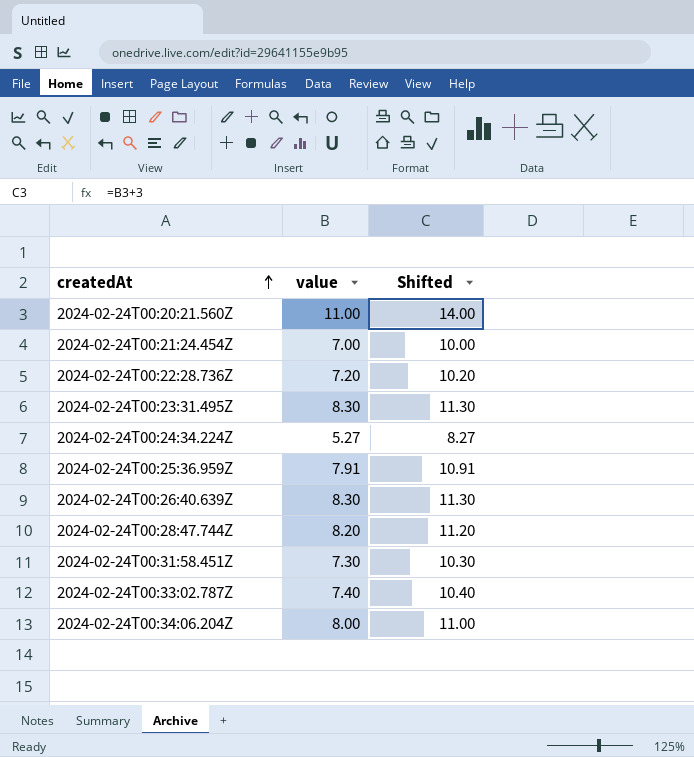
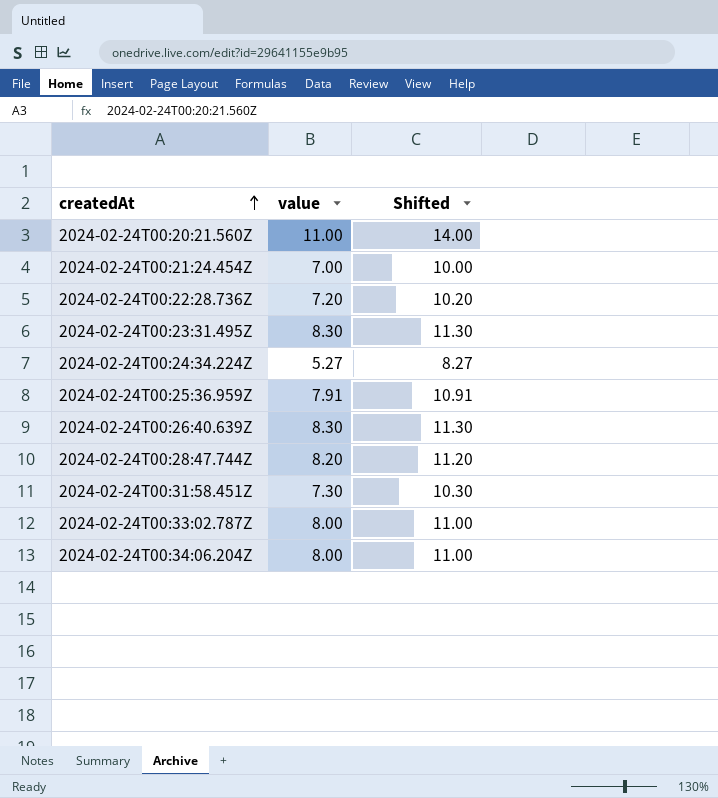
2024-02-24T00:33:02.787Z | value: 7.40 -> 8.00
2024-02-24T00:33:02.787Z | Shifted: 10.40 -> 11.00

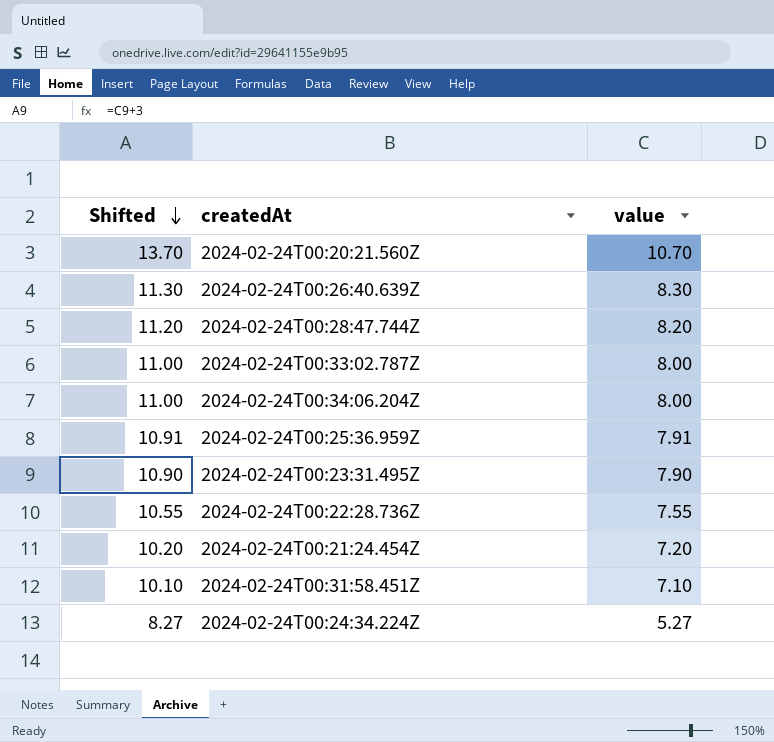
row order: createdAt ascending -> Shifted descending
column Shifted | position: 3 -> 1
2024-02-24T00:20:21.560Z | Shifted: 14.00 -> 13.70
2024-02-24T00:20:21.560Z | value: 11.00 -> 10.70
2024-02-24T00:23:31.495Z | Shifted: 11.30 -> 10.90
2024-02-24T00:23:31.495Z | value: 8.30 -> 7.90
2024-02-24T00:22:28.736Z | Shifted: 10.20 -> 10.55
2024-02-24T00:22:28.736Z | value: 7.20 -> 7.55
2024-02-24T00:21:24.454Z | Shifted: 10.00 -> 10.20
2024-02-24T00:21:24.454Z | value: 7.00 -> 7.20
2024-02-24T00:31:58.451Z | Shifted: 10.30 -> 10.10
2024-02-24T00:31:58.451Z | value: 7.30 -> 7.10

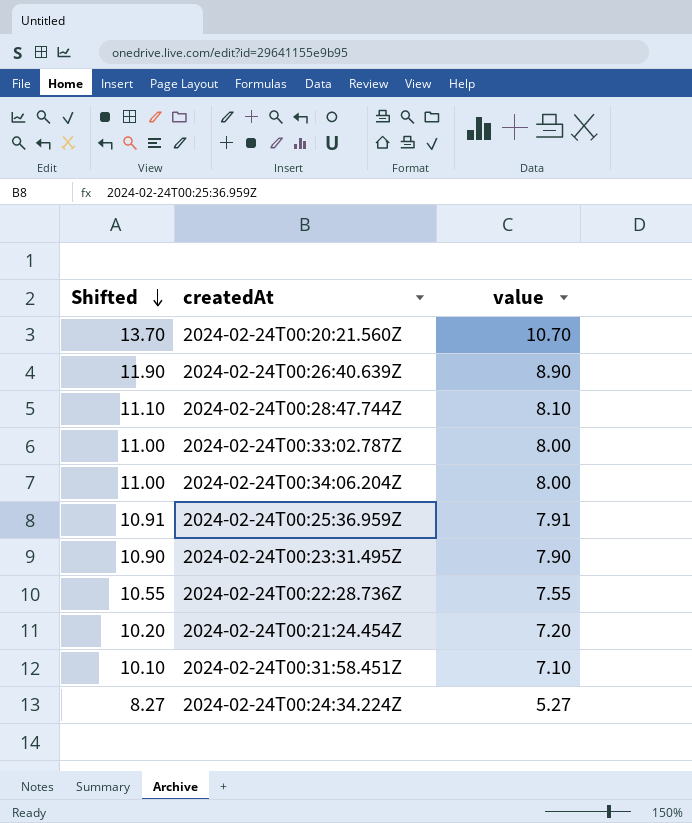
2024-02-24T00:26:40.639Z | Shifted: 11.30 -> 11.90
2024-02-24T00:26:40.639Z | value: 8.30 -> 8.90
2024-02-24T00:28:47.744Z | Shifted: 11.20 -> 11.10
2024-02-24T00:28:47.744Z | value: 8.20 -> 8.10

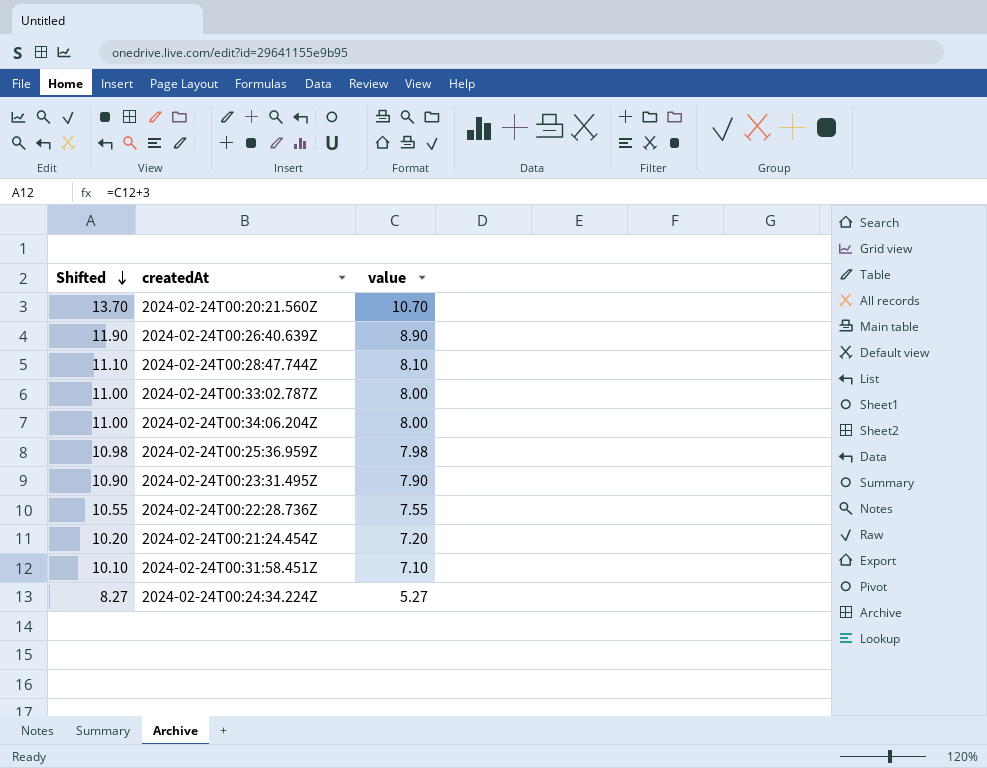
2024-02-24T00:25:36.959Z | Shifted: 10.91 -> 10.98
2024-02-24T00:25:36.959Z | value: 7.91 -> 7.98

